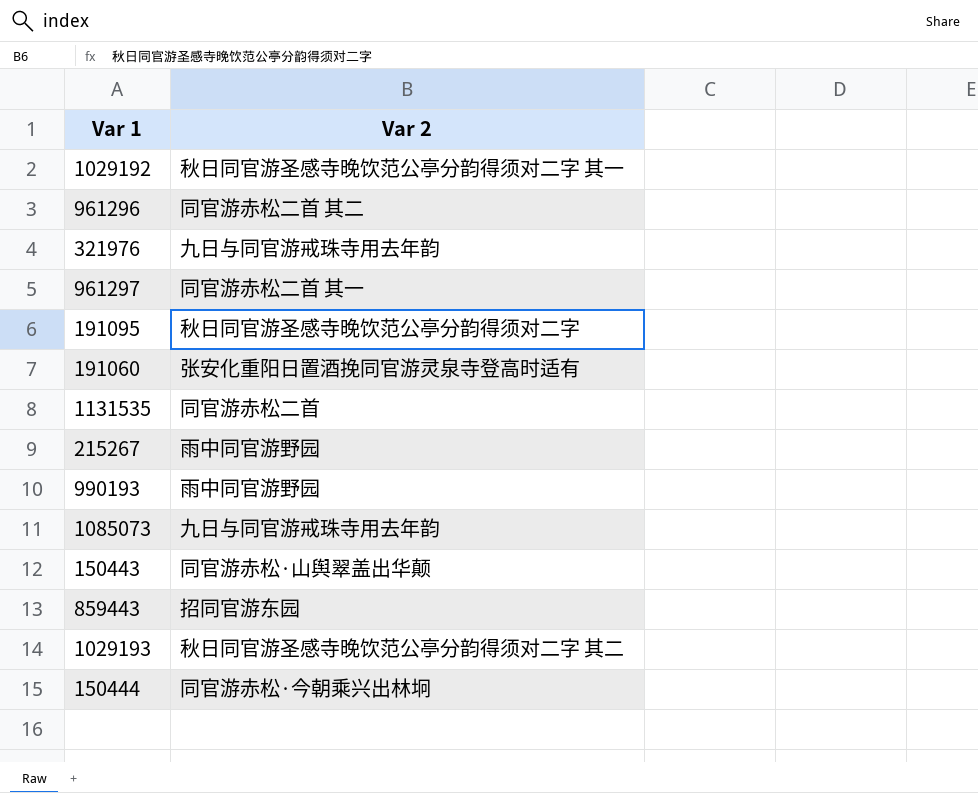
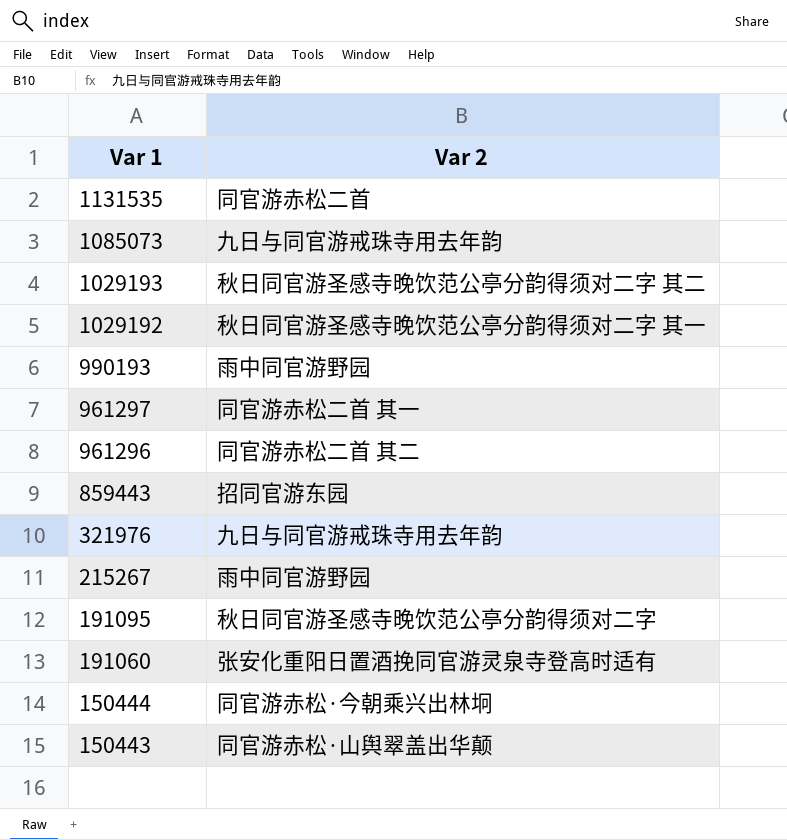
row order: none -> Var 1 descending

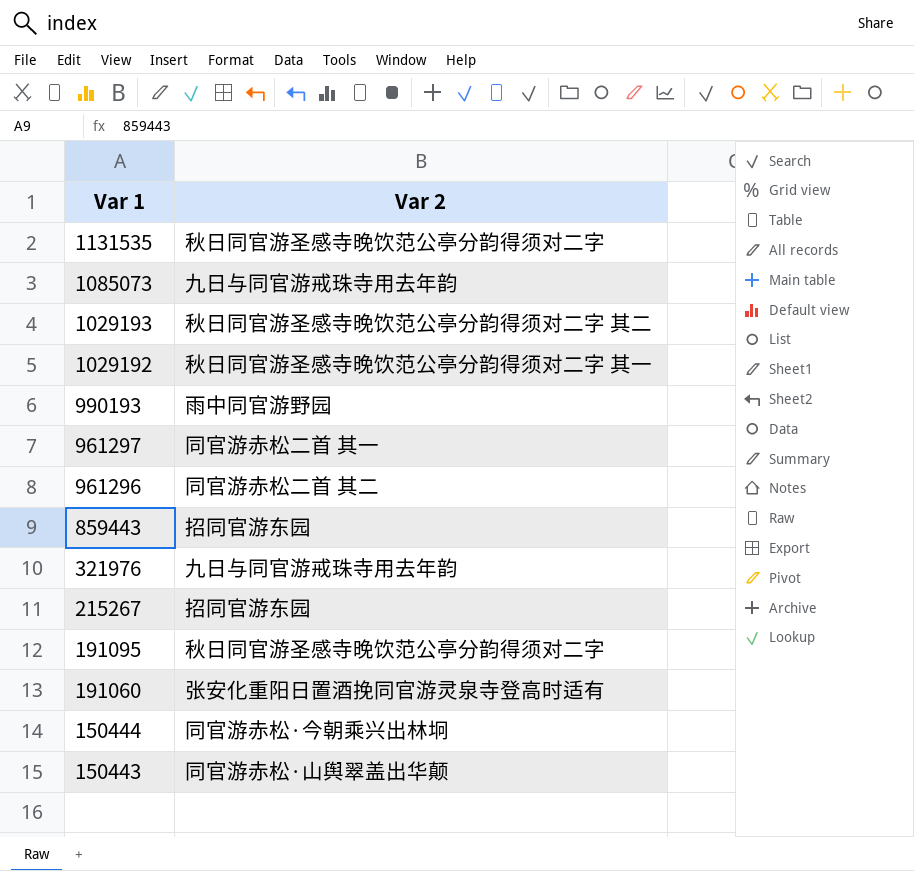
1131535 | Var 2: 同官游赤松二首 -> 秋日同官游圣感寺晚饮范公亭分韵得须对二字
215267 | Var 2: 雨中同官游野园 -> 招同官游东园

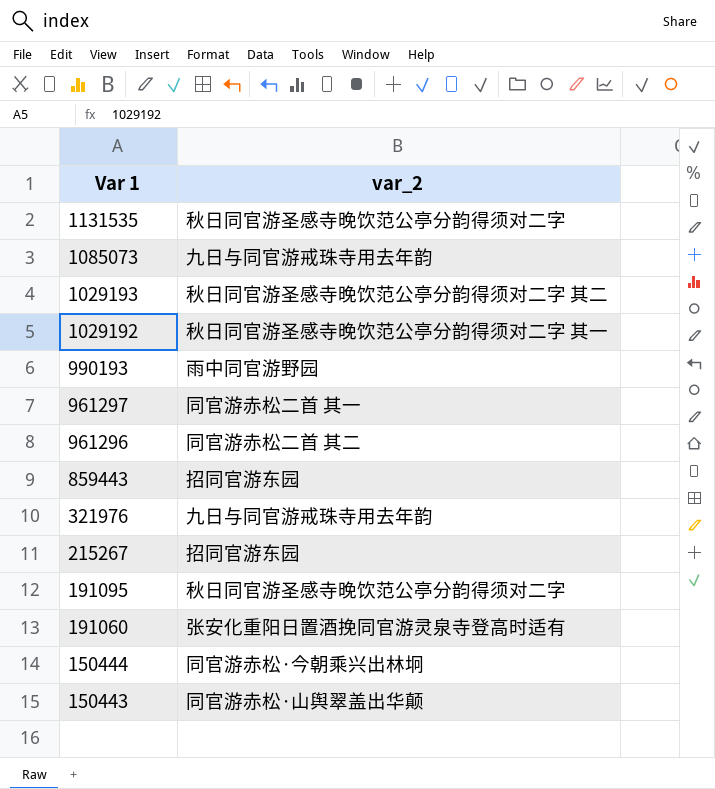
column name: Var 2 -> var_2

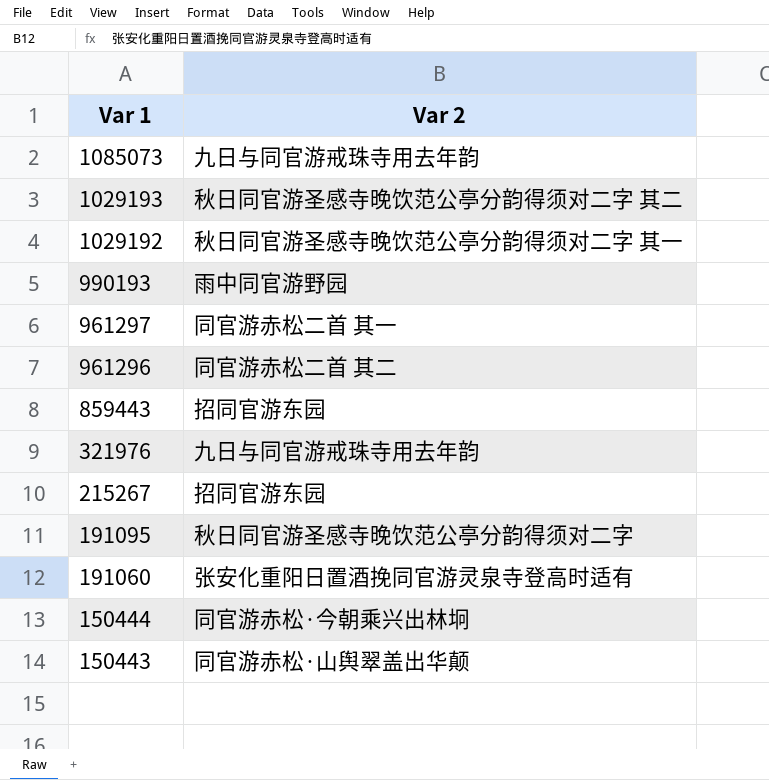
column name: var_2 -> Var 2
row 1131535: 秋日同官游圣感寺晚饮范公亭分韵得须对二字 -> none

